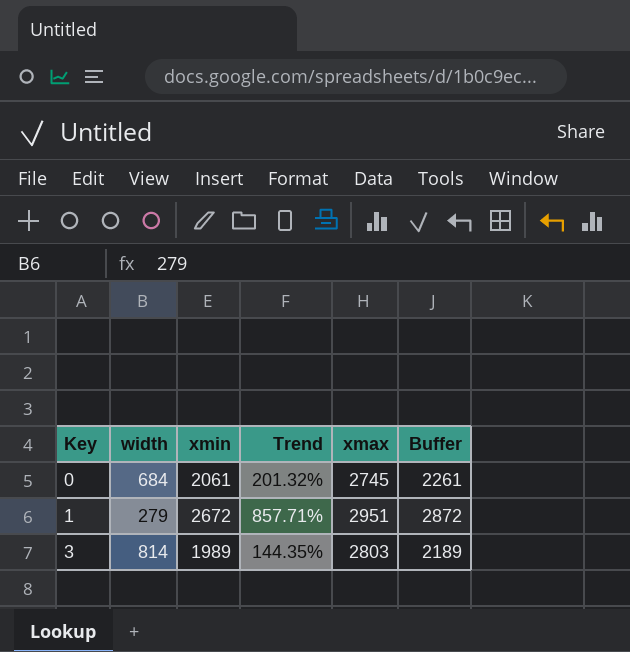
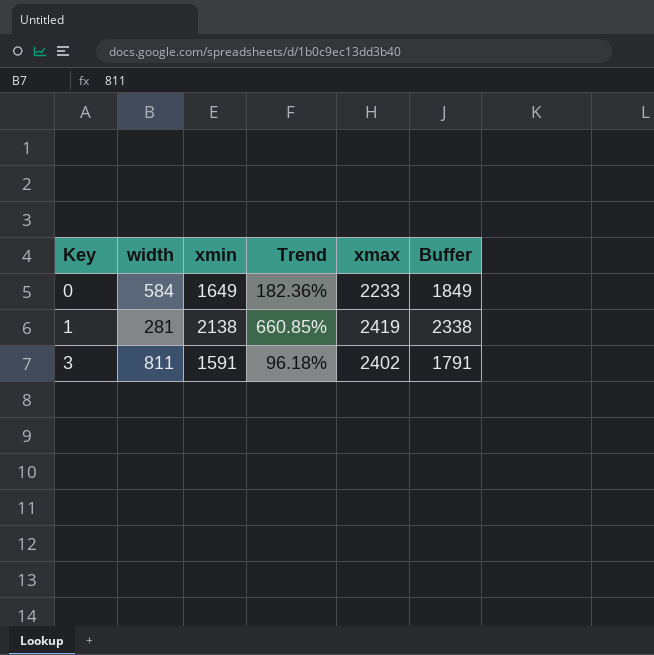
0 | width: 684 -> 584
0 | xmin: 2061 -> 1649
0 | Trend: 201.32% -> 182.36%
0 | xmax: 2745 -> 2233
0 | Buffer: 2261 -> 1849
1 | width: 279 -> 281
1 | xmin: 2672 -> 2138
1 | Trend: 857.71% -> 660.85%
1 | xmax: 2951 -> 2419
1 | Buffer: 2872 -> 2338
3 | width: 814 -> 811
3 | xmin: 1989 -> 1591
3 | Trend: 144.35% -> 96.18%
3 | xmax: 2803 -> 2402
3 | Buffer: 2189 -> 1791

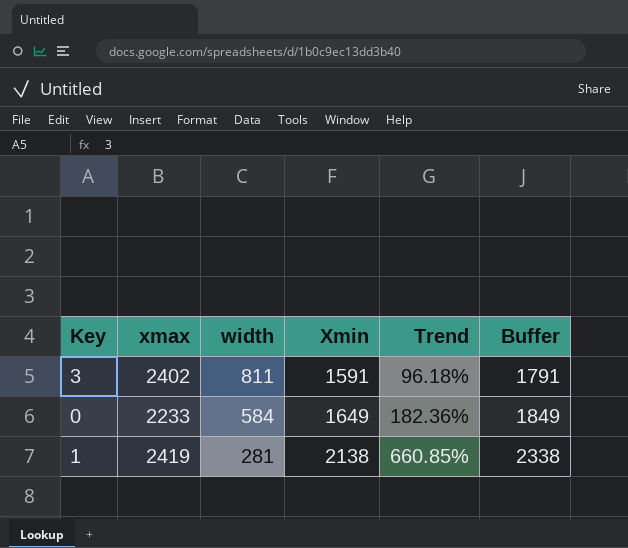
row order: Key ascending -> width descending
column xmax | position: 5 -> 2
column name: xmin -> Xmin

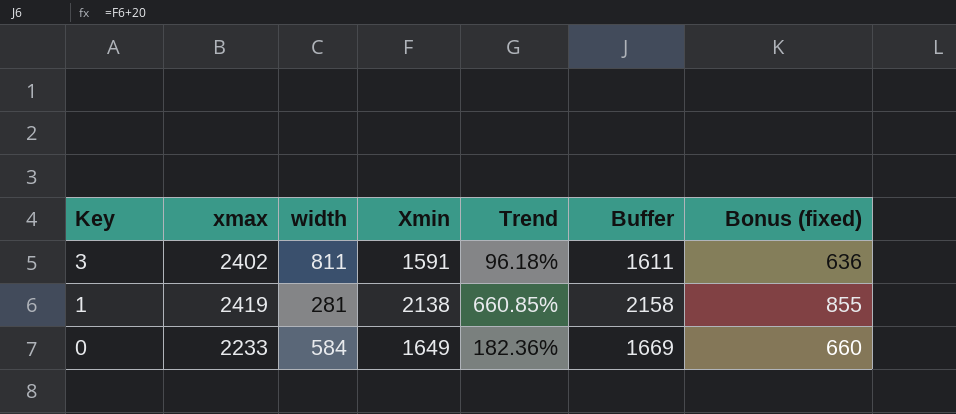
row order: width descending -> Key descending
column Buffer | formula: [Xmin] + 200 -> [Xmin] + 20
column Bonus (fixed) | formula: none -> [Xmin] * 0.4

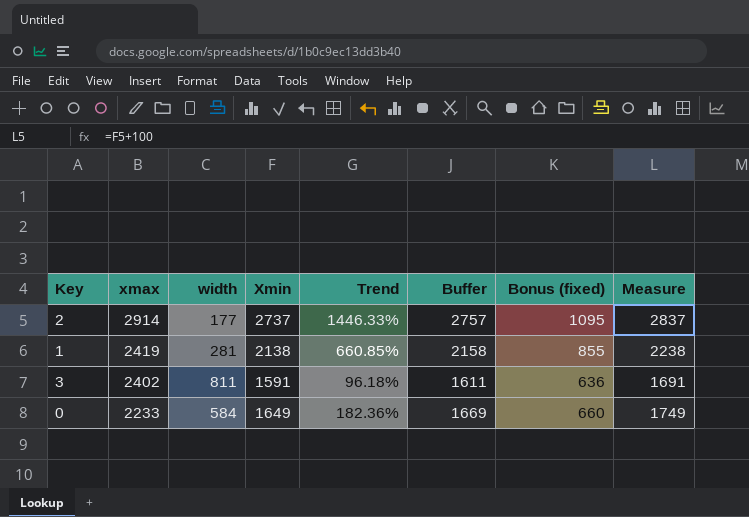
row order: Key descending -> xmax descending
column Measure | formula: none -> [Xmin] + 100
row 2: none -> 2914 | 177 | 2737 | 1446.33% | 2757 | 1095 | 2837

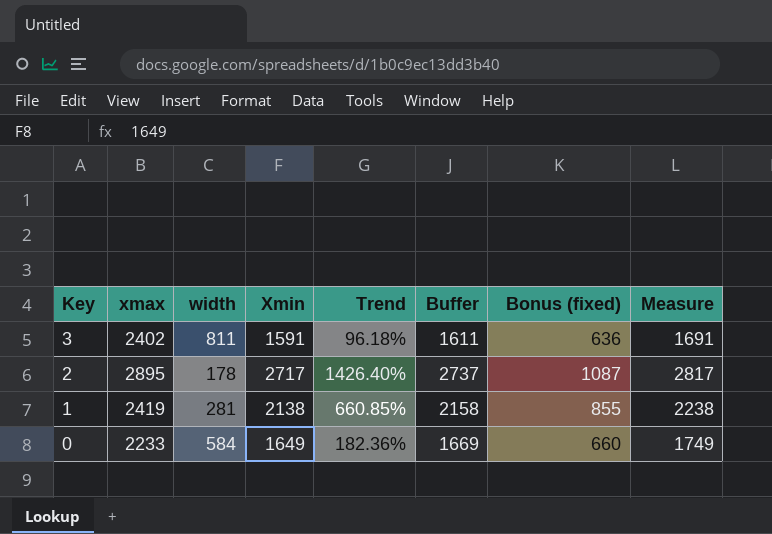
row order: xmax descending -> Key descending
2 | xmax: 2914 -> 2895
2 | width: 177 -> 178
2 | Xmin: 2737 -> 2717
2 | Trend: 1446.33% -> 1426.40%
2 | Buffer: 2757 -> 2737
2 | Bonus (fixed): 1095 -> 1087
2 | Measure: 2837 -> 2817

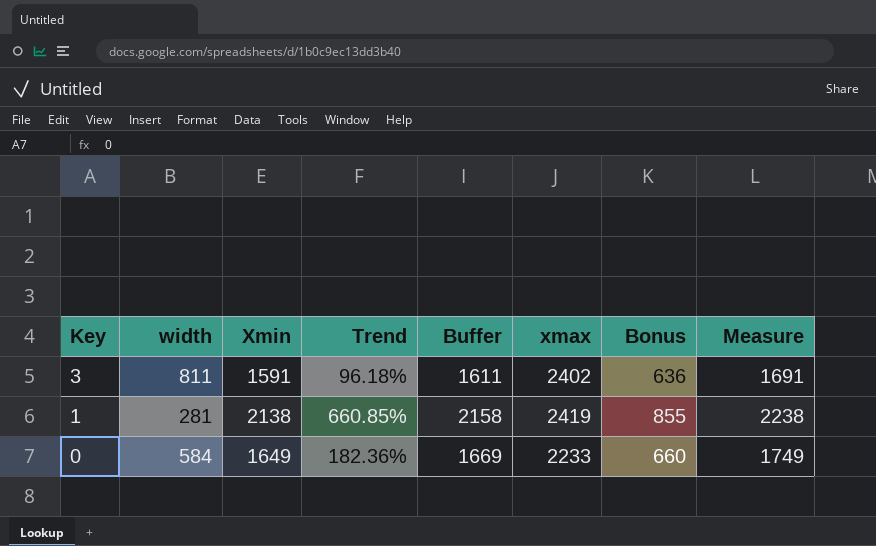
column xmax | position: 2 -> 6
column name: Bonus (fixed) -> Bonus
row 2: 2895 | 178 | 2717 | 1426.40% | 2737 | 1087 | 2817 -> none

